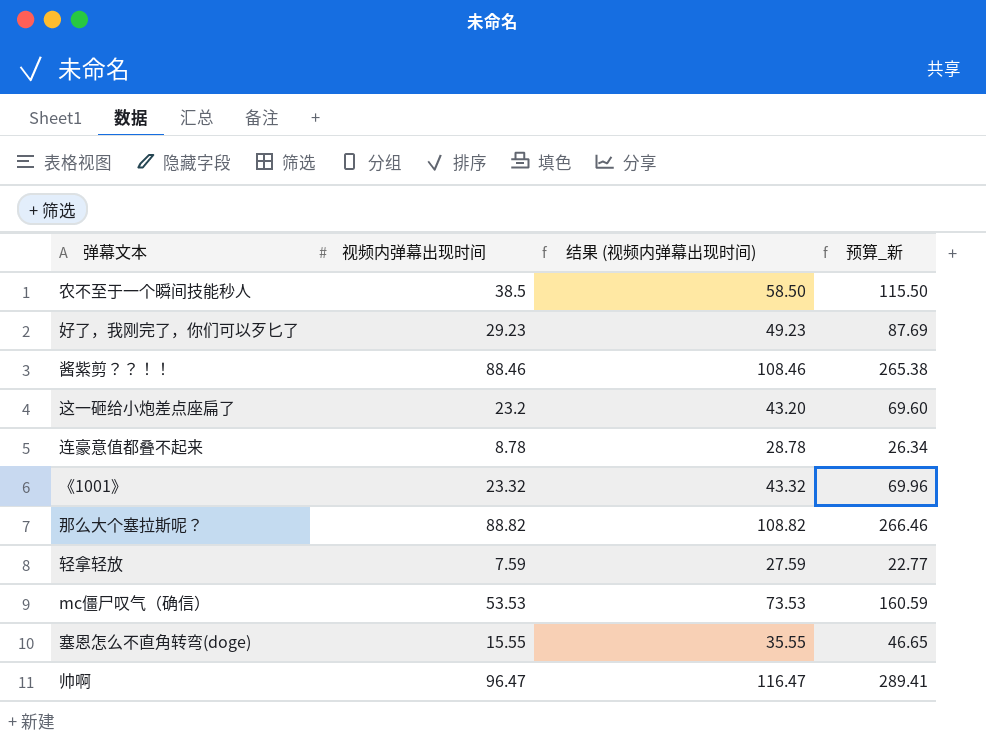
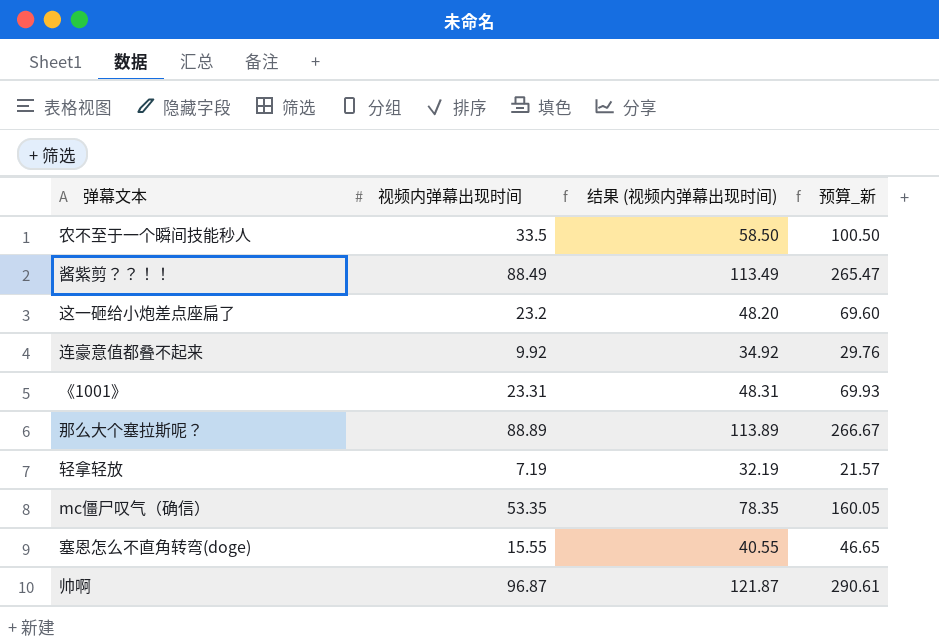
column 结果 (视频内弹幕出现时间) | formula: [视频内弹幕出现时间] + 20 -> [视频内弹幕出现时间] + 25
row 好了，我刚完了，你们可以歹匕了: 29.23 | 49.23 | 87.69 -> none
农不至于一个瞬间技能秒人 | 视频内弹幕出现时间: 38.5 -> 33.5
农不至于一个瞬间技能秒人 | 预算_新: 115.50 -> 100.50
酱紫剪？？！！ | 视频内弹幕出现时间: 88.46 -> 88.49
酱紫剪？？！！ | 预算_新: 265.38 -> 265.47
连豪意值都叠不起来 | 视频内弹幕出现时间: 8.78 -> 9.92
连豪意值都叠不起来 | 预算_新: 26.34 -> 29.76
《1001》 | 视频内弹幕出现时间: 23.32 -> 23.31
《1001》 | 预算_新: 69.96 -> 69.93
那么大个塞拉斯呢？ | 视频内弹幕出现时间: 88.82 -> 88.89
那么大个塞拉斯呢？ | 预算_新: 266.46 -> 266.67
轻拿轻放 | 视频内弹幕出现时间: 7.59 -> 7.19
轻拿轻放 | 预算_新: 22.77 -> 21.57
mc僵尸叹气（确信） | 视频内弹幕出现时间: 53.53 -> 53.35
mc僵尸叹气（确信） | 预算_新: 160.59 -> 160.05
帅啊 | 视频内弹幕出现时间: 96.47 -> 96.87
帅啊 | 预算_新: 289.41 -> 290.61

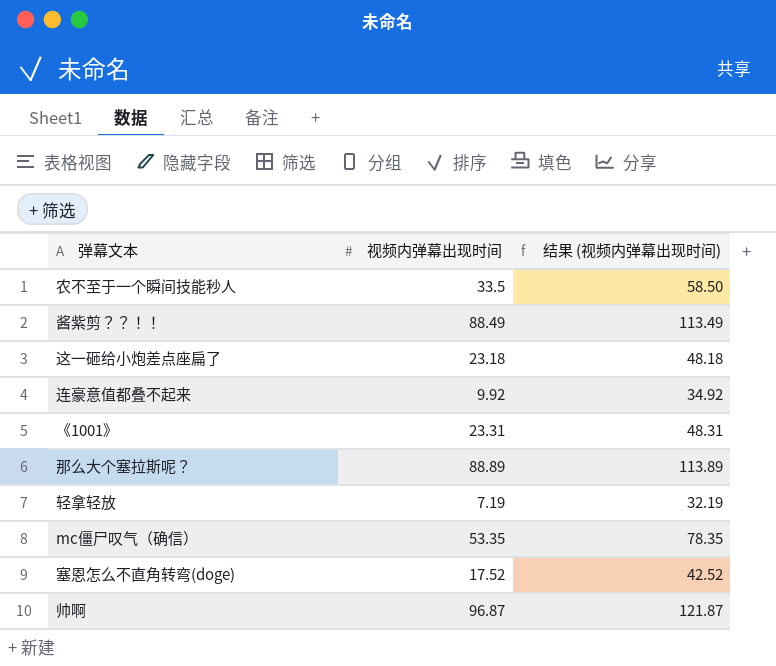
column 预算_新 | formula: [视频内弹幕出现时间] * 3 -> none
这一砸给小炮差点座扁了 | 视频内弹幕出现时间: 23.2 -> 23.18
这一砸给小炮差点座扁了 | 结果 (视频内弹幕出现时间): 48.20 -> 48.18
塞恩怎么不直角转弯(doge) | 视频内弹幕出现时间: 15.55 -> 17.52
塞恩怎么不直角转弯(doge) | 结果 (视频内弹幕出现时间): 40.55 -> 42.52

